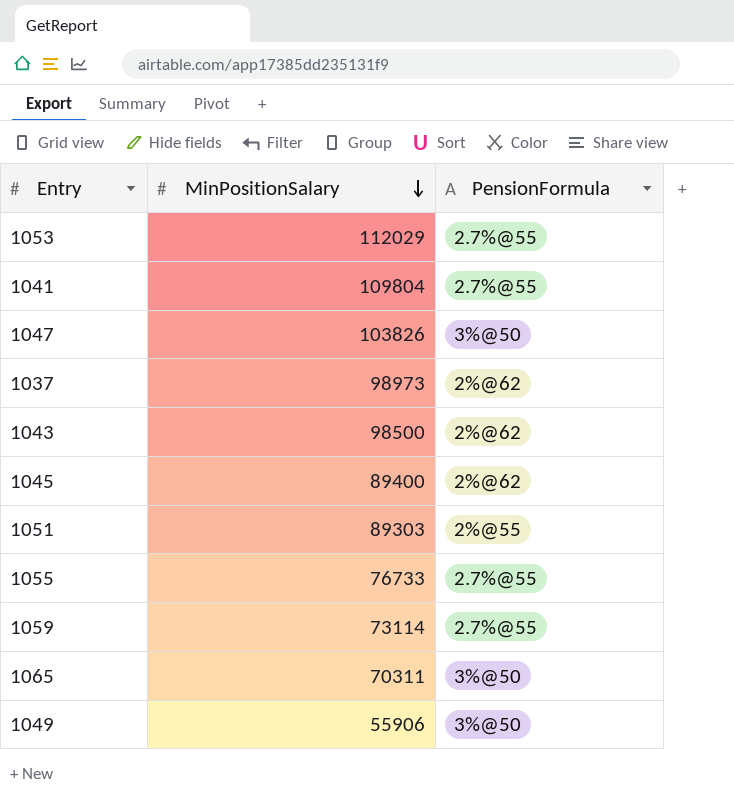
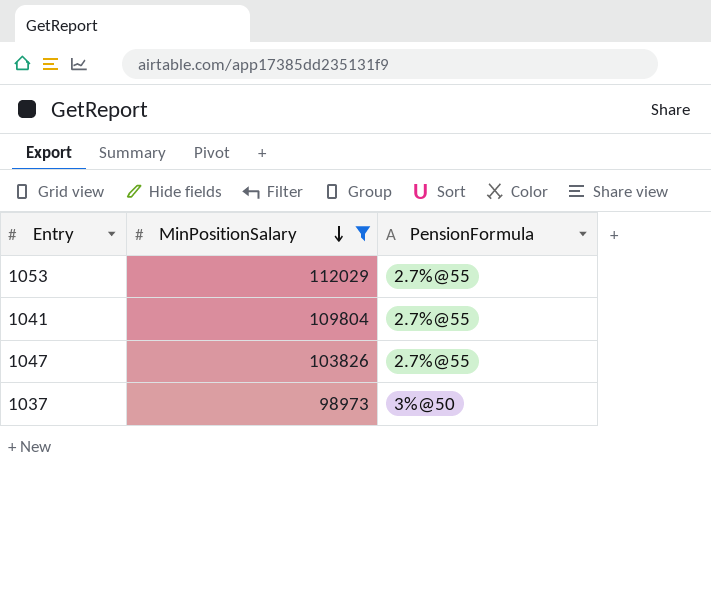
filter: none -> MinPositionSalary >= 98973
1047 | PensionFormula: 3%@50 -> 2.7%@55
1037 | PensionFormula: 2%@62 -> 3%@50

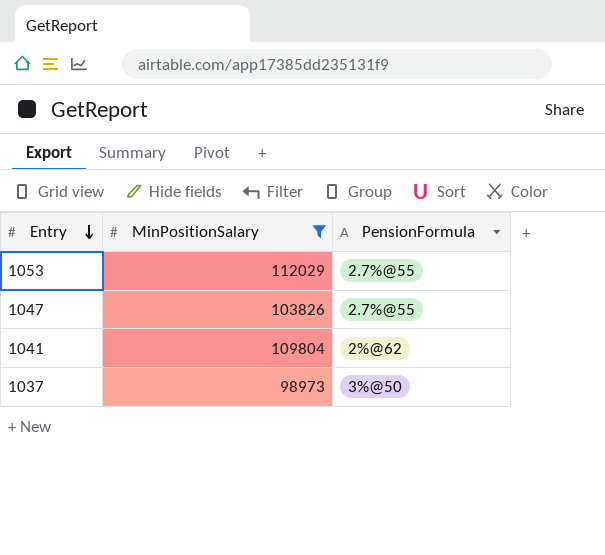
row order: MinPositionSalary descending -> Entry descending
1041 | PensionFormula: 2.7%@55 -> 2%@62

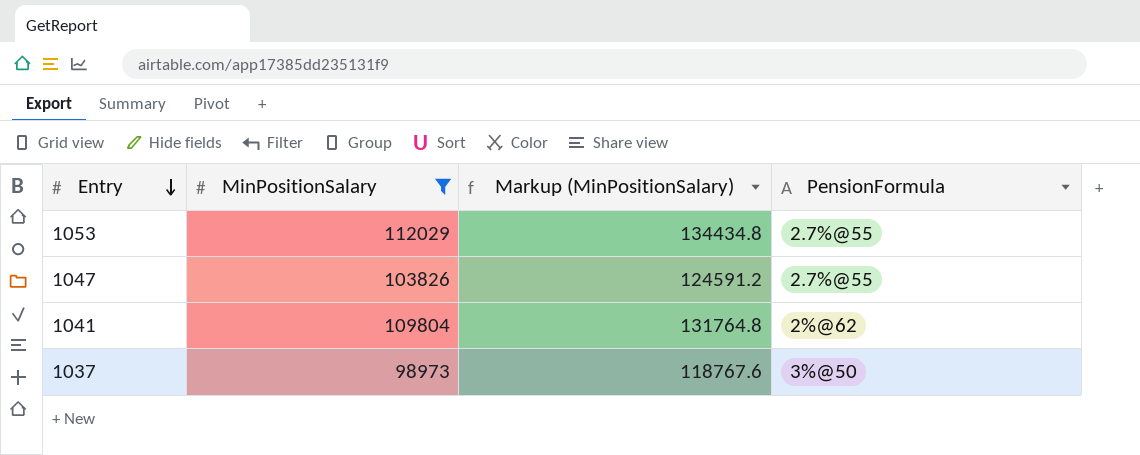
column Markup (MinPositionSalary) | formula: none -> [MinPositionSalary] * 1.2

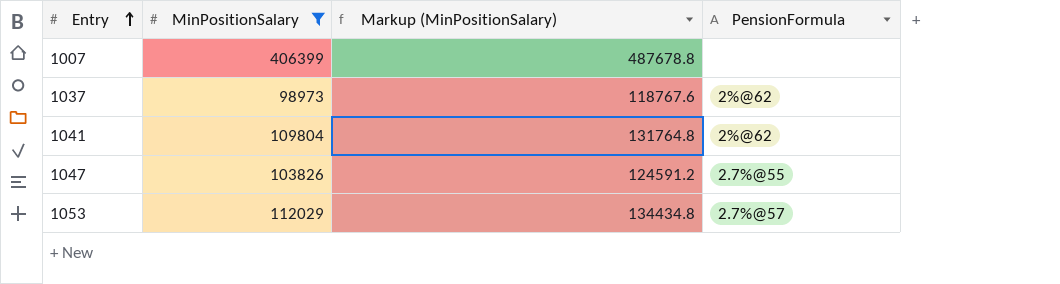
row order: Entry descending -> Entry ascending
row 1007: none -> 406399 | 487678.8 | none
1037 | PensionFormula: 3%@50 -> 2%@62
1053 | PensionFormula: 2.7%@55 -> 2.7%@57

